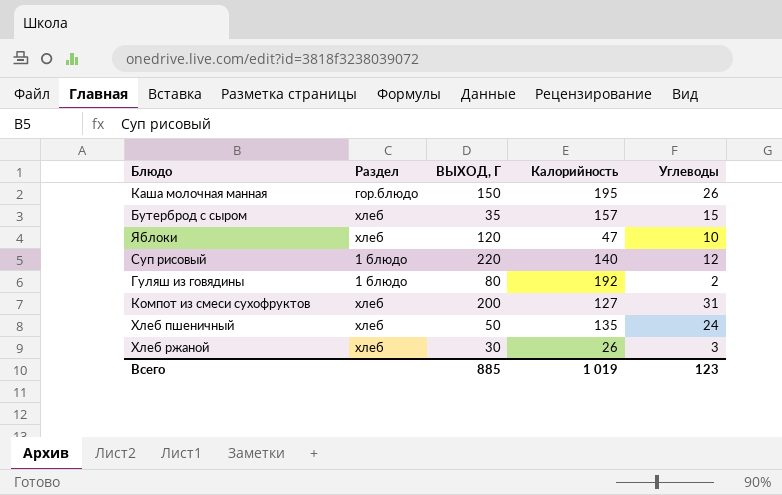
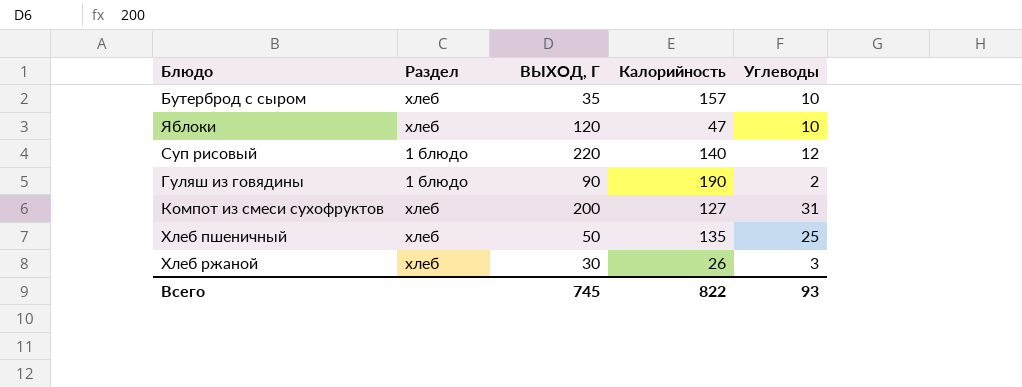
row Каша молочная манная: гор.блюдо | 150 | 195 | 26 -> none
Бутерброд с сыром | Углеводы: 15 -> 10
Гуляш из говядины | ВЫХОД, Г: 80 -> 90
Гуляш из говядины | Калорийность: 192 -> 190
Хлеб пшеничный | Углеводы: 24 -> 25
Всего | ВЫХОД, Г: 885 -> 745
Всего | Калорийность: 1 019 -> 822
Всего | Углеводы: 123 -> 93

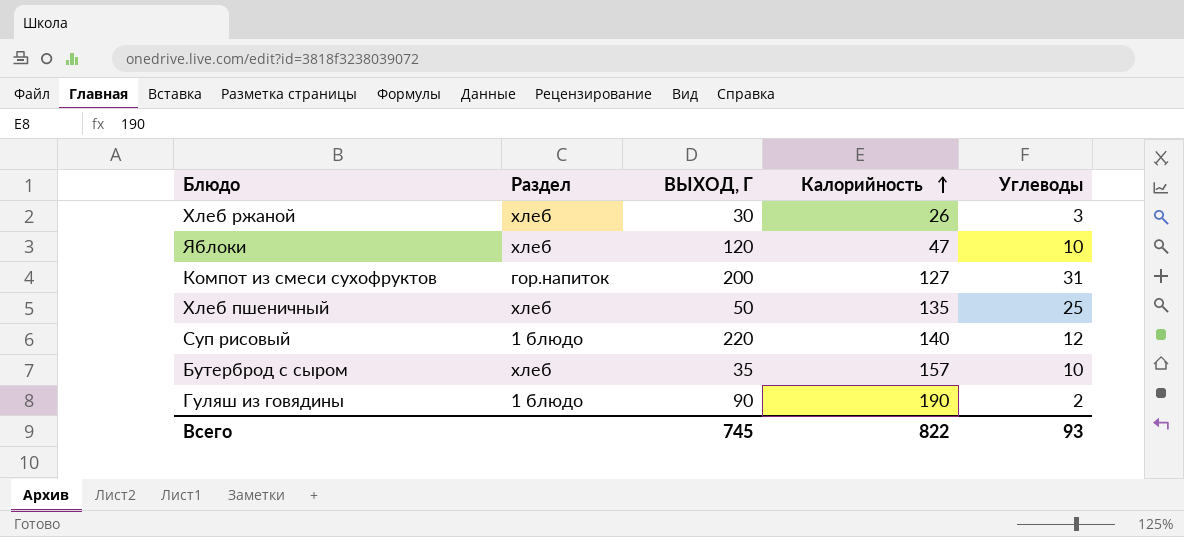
row order: none -> Калорийность ascending
Компот из смеси сухофруктов | Раздел: хлеб -> гор.напиток

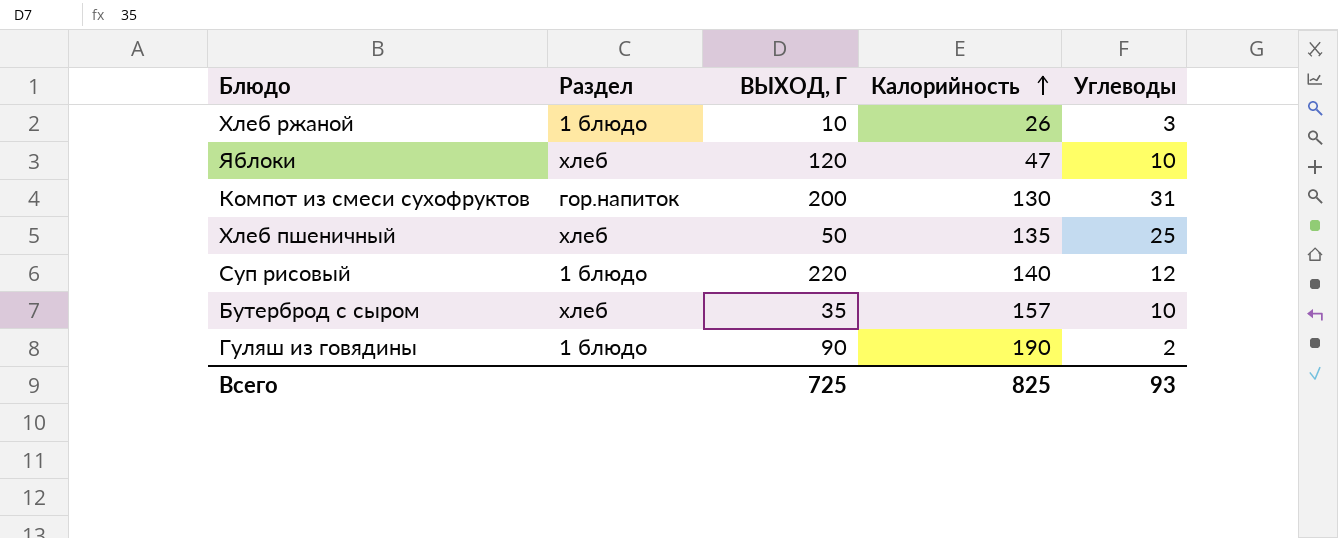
Хлеб ржаной | Раздел: хлеб -> 1 блюдо
Хлеб ржаной | ВЫХОД, Г: 30 -> 10
Компот из смеси сухофруктов | Калорийность: 127 -> 130
Всего | ВЫХОД, Г: 745 -> 725
Всего | Калорийность: 822 -> 825

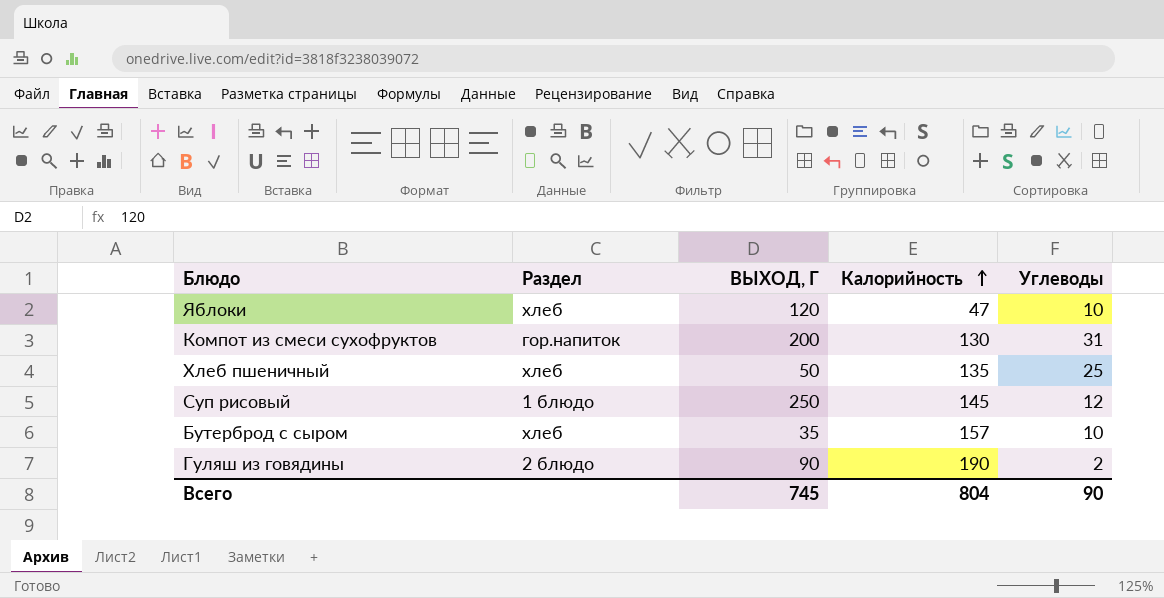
row Хлеб ржаной: 1 блюдо | 10 | 26 | 3 -> none
Суп рисовый | ВЫХОД, Г: 220 -> 250
Суп рисовый | Калорийность: 140 -> 145
Гуляш из говядины | Раздел: 1 блюдо -> 2 блюдо
Всего | ВЫХОД, Г: 725 -> 745
Всего | Калорийность: 825 -> 804
Всего | Углеводы: 93 -> 90

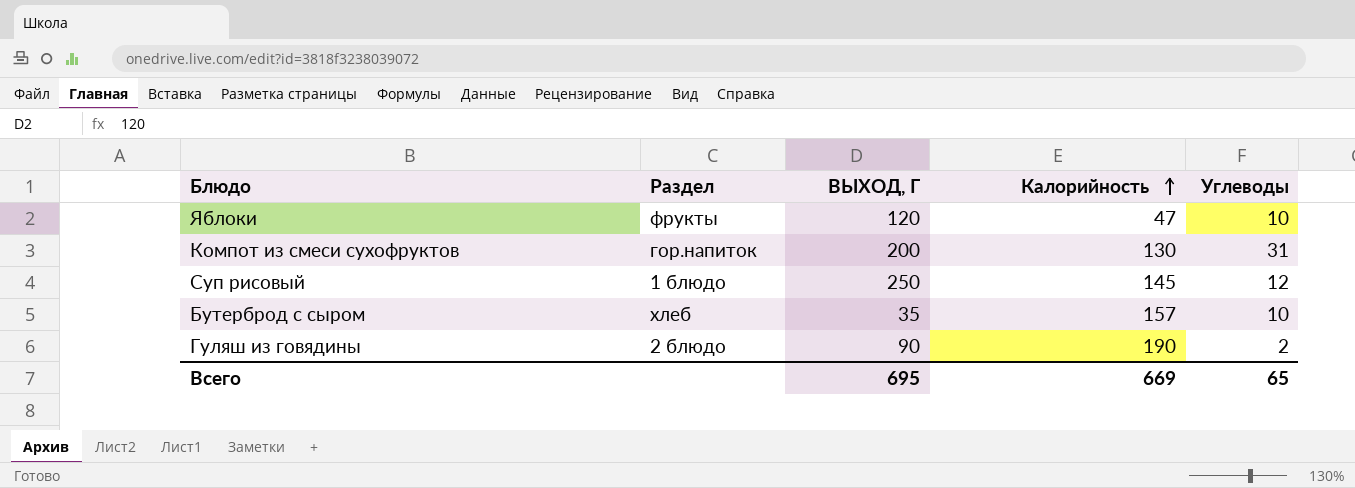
row Хлеб пшеничный: хлеб | 50 | 135 | 25 -> none
Яблоки | Раздел: хлеб -> фрукты
Всего | ВЫХОД, Г: 745 -> 695
Всего | Калорийность: 804 -> 669
Всего | Углеводы: 90 -> 65

